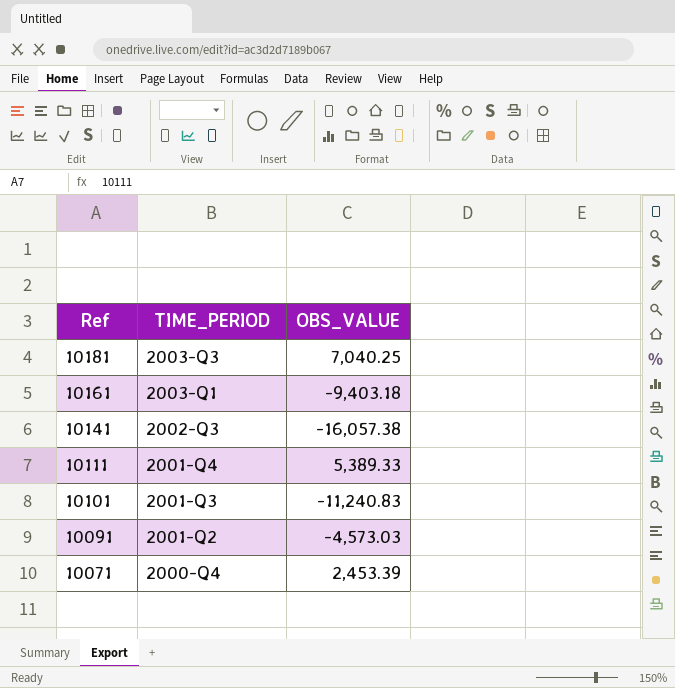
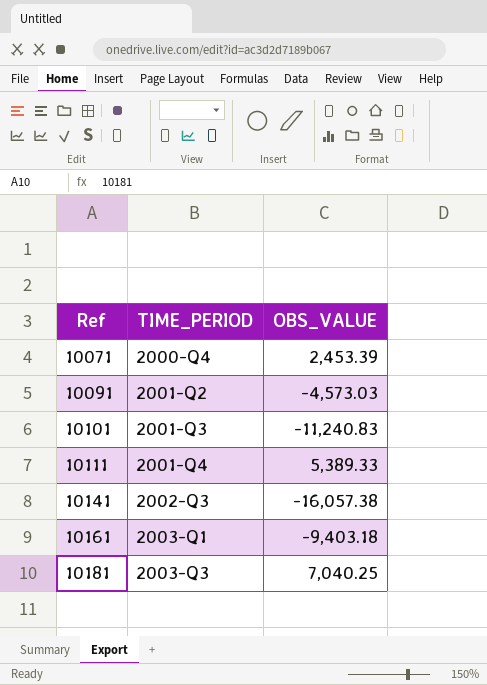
row order: Ref descending -> Ref ascending

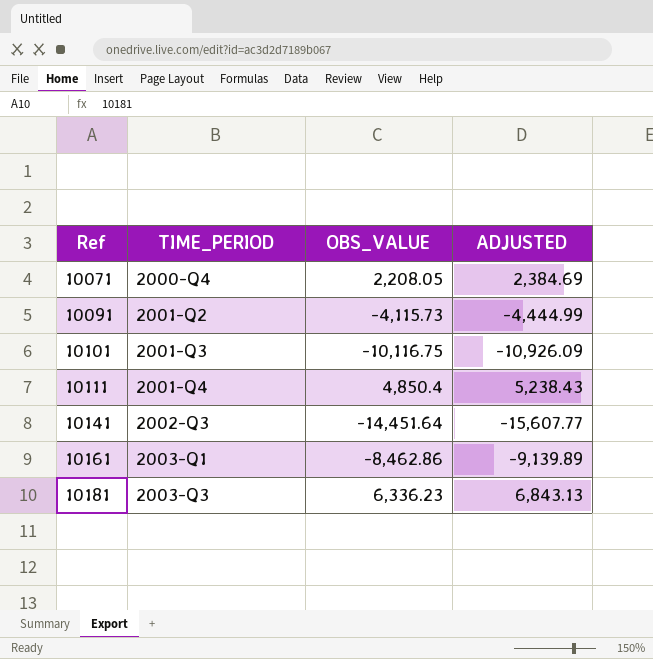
column ADJUSTED | formula: none -> [OBS_VALUE] * 1.08
10071 | OBS_VALUE: 2,453.39 -> 2,208.05
10091 | OBS_VALUE: -4,573.03 -> -4,115.73
10101 | OBS_VALUE: -11,240.83 -> -10,116.75
10111 | OBS_VALUE: 5,389.33 -> 4,850.4
10141 | OBS_VALUE: -16,057.38 -> -14,451.64
10161 | OBS_VALUE: -9,403.18 -> -8,462.86
10181 | OBS_VALUE: 7,040.25 -> 6,336.23

